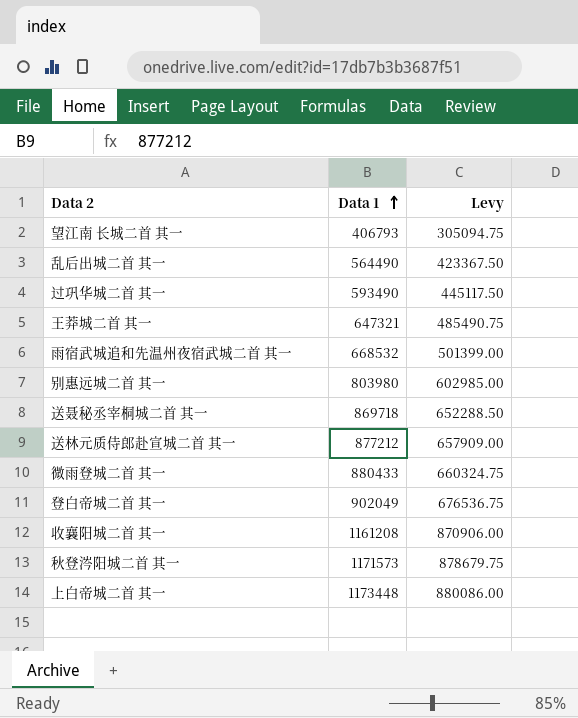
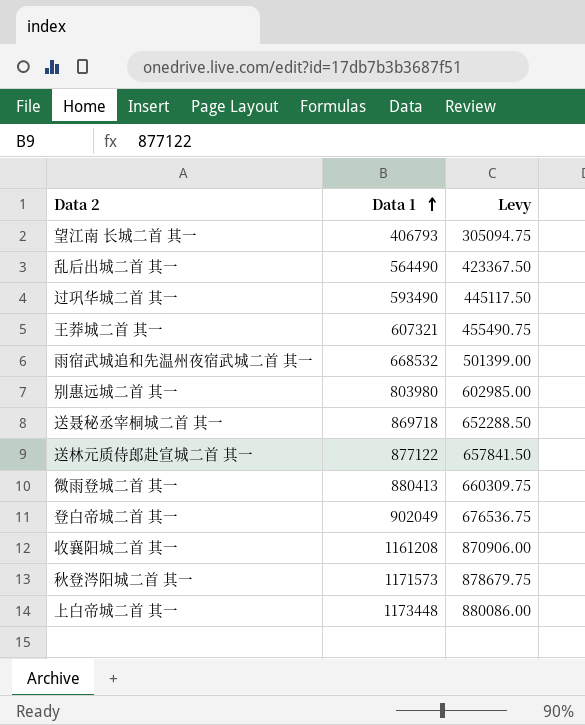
王莽城二首 其一 | Data 1: 647321 -> 607321
王莽城二首 其一 | Levy: 485490.75 -> 455490.75
送林元质侍郎赴宣城二首 其一 | Data 1: 877212 -> 877122
送林元质侍郎赴宣城二首 其一 | Levy: 657909.00 -> 657841.50
微雨登城二首 其一 | Data 1: 880433 -> 880413
微雨登城二首 其一 | Levy: 660324.75 -> 660309.75

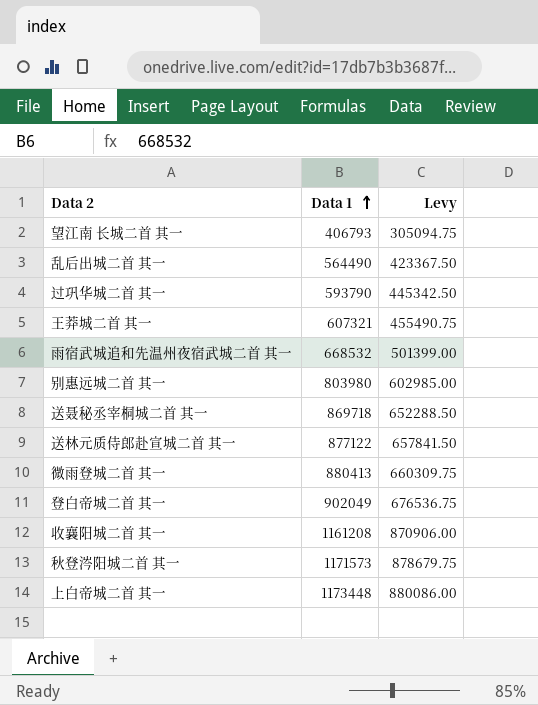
过巩华城二首 其一 | Data 1: 593490 -> 593790
过巩华城二首 其一 | Levy: 445117.50 -> 445342.50

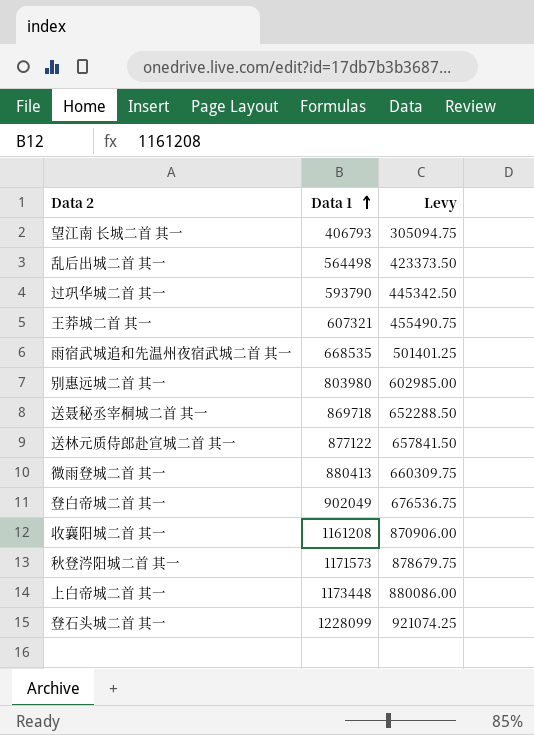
乱后出城二首 其一 | Data 1: 564490 -> 564498
乱后出城二首 其一 | Levy: 423367.50 -> 423373.50
雨宿武城追和先温州夜宿武城二首 其一 | Data 1: 668532 -> 668535
雨宿武城追和先温州夜宿武城二首 其一 | Levy: 501399.00 -> 501401.25
row 登石头城二首 其一: none -> 1228099 | 921074.25

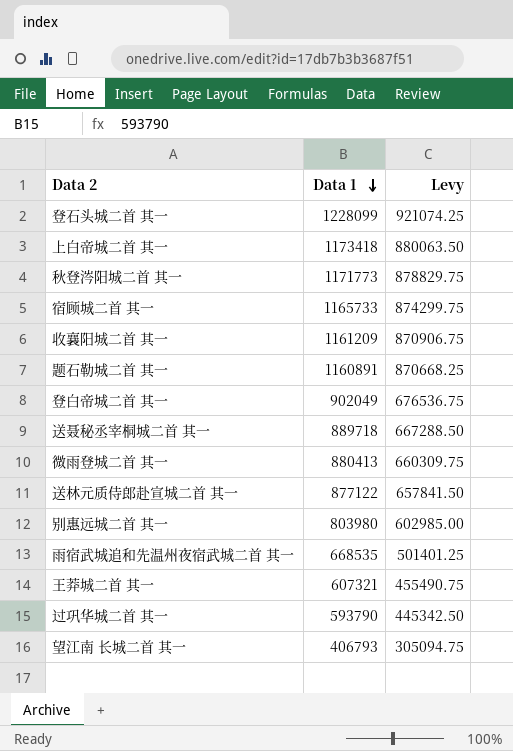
row order: Data 1 ascending -> Data 1 descending
row 乱后出城二首 其一: 564498 | 423373.50 -> none
上白帝城二首 其一 | Data 1: 1173448 -> 1173418
上白帝城二首 其一 | Levy: 880086.00 -> 880063.50
秋登涔阳城二首 其一 | Data 1: 1171573 -> 1171773
秋登涔阳城二首 其一 | Levy: 878679.75 -> 878829.75
row 宿顾城二首 其一: none -> 1165733 | 874299.75
收襄阳城二首 其一 | Data 1: 1161208 -> 1161209
收襄阳城二首 其一 | Levy: 870906.00 -> 870906.75
row 题石勒城二首 其一: none -> 1160891 | 870668.25
送聂秘丞宰桐城二首 其一 | Data 1: 869718 -> 889718
送聂秘丞宰桐城二首 其一 | Levy: 652288.50 -> 667288.50

